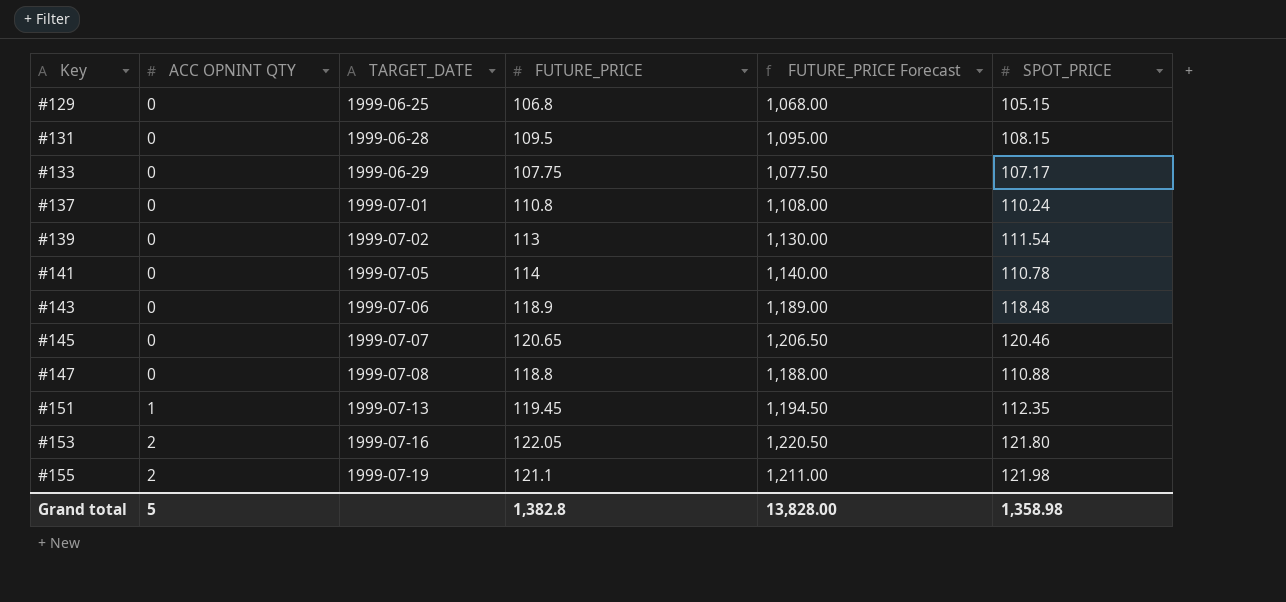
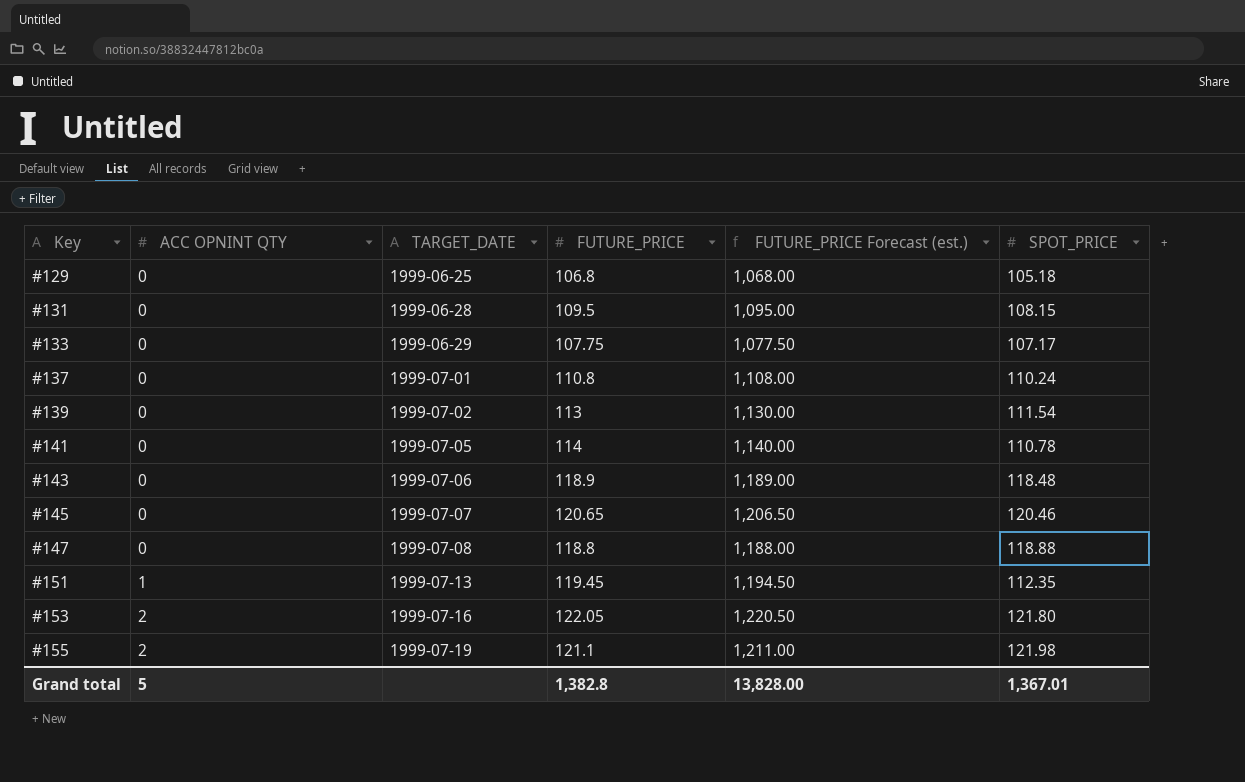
column name: FUTURE_PRICE Forecast -> FUTURE_PRICE Forecast (est.)
#129 | SPOT_PRICE: 105.15 -> 105.18
#147 | SPOT_PRICE: 110.88 -> 118.88
Grand total | SPOT_PRICE: 1,358.98 -> 1,367.01

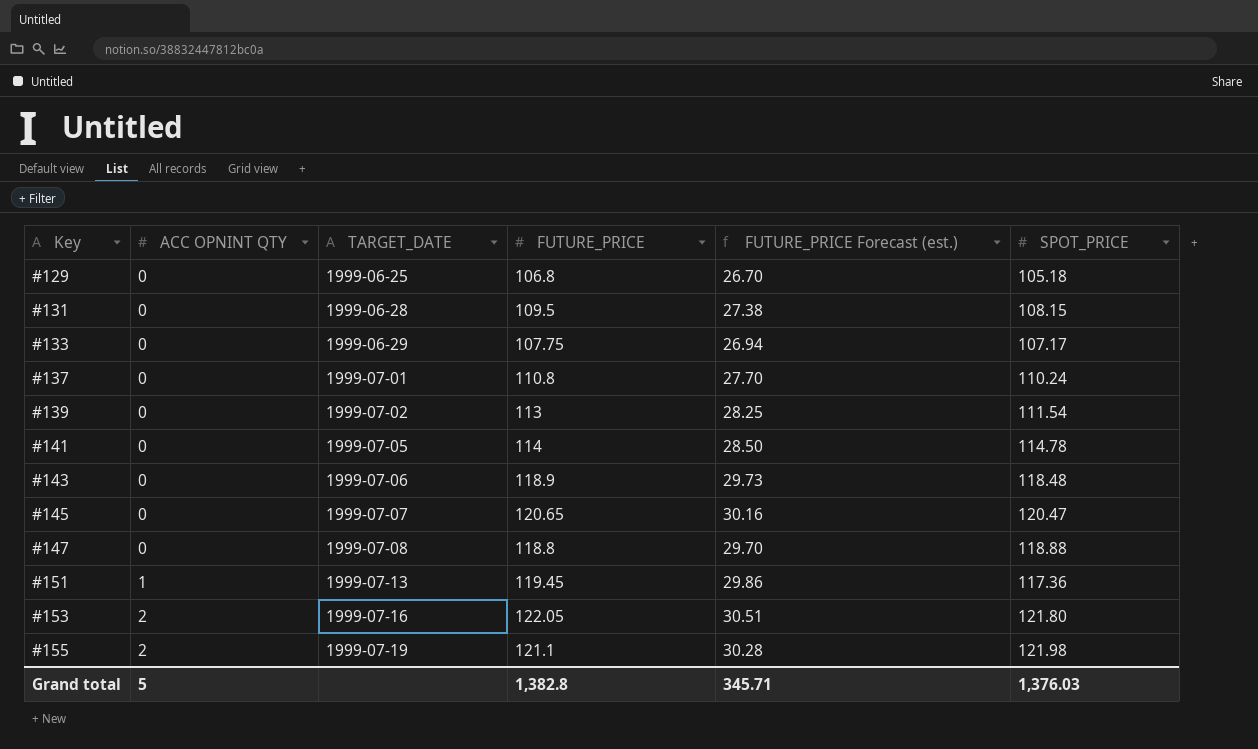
column FUTURE_PRICE Forecast (est.) | formula: [FUTURE_PRICE] * 10 -> [FUTURE_PRICE] * 0.25
#141 | SPOT_PRICE: 110.78 -> 114.78
#145 | SPOT_PRICE: 120.46 -> 120.47
#151 | SPOT_PRICE: 112.35 -> 117.36
Grand total | FUTURE_PRICE Forecast (est.): 13,828.00 -> 345.71
Grand total | SPOT_PRICE: 1,367.01 -> 1,376.03

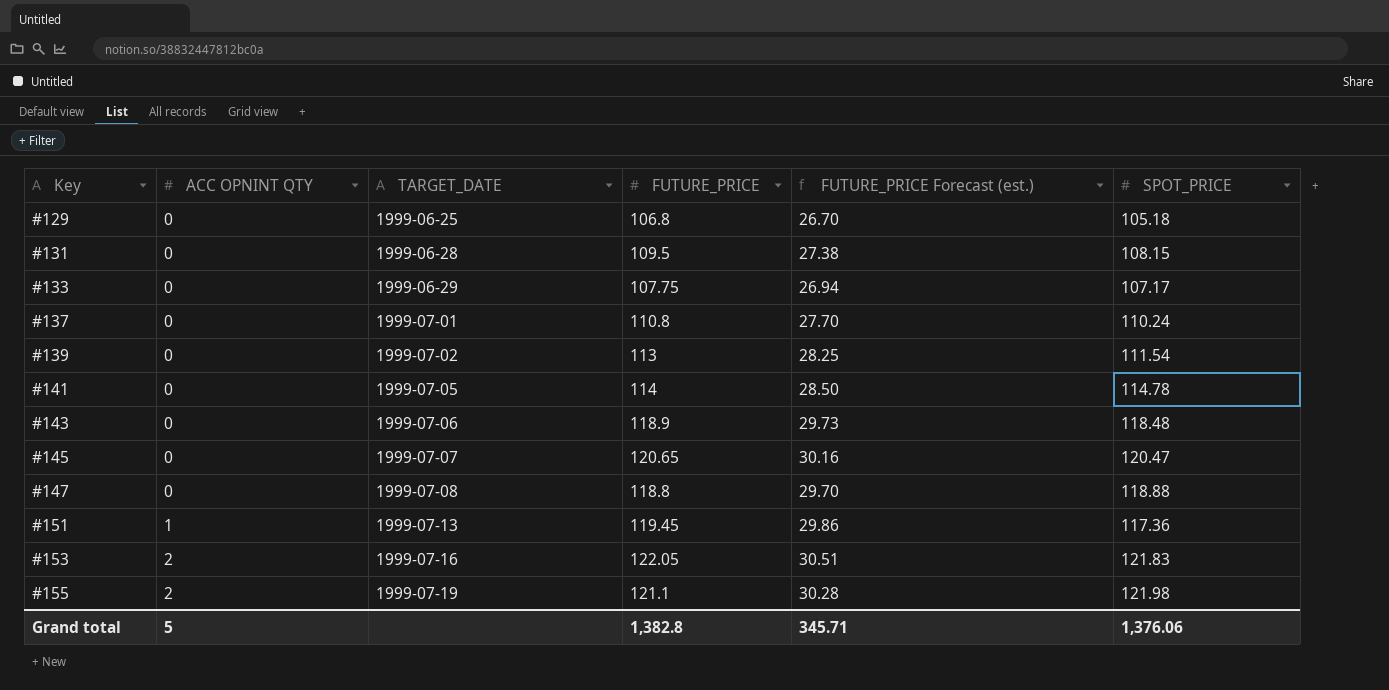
#153 | SPOT_PRICE: 121.80 -> 121.83
Grand total | SPOT_PRICE: 1,376.03 -> 1,376.06

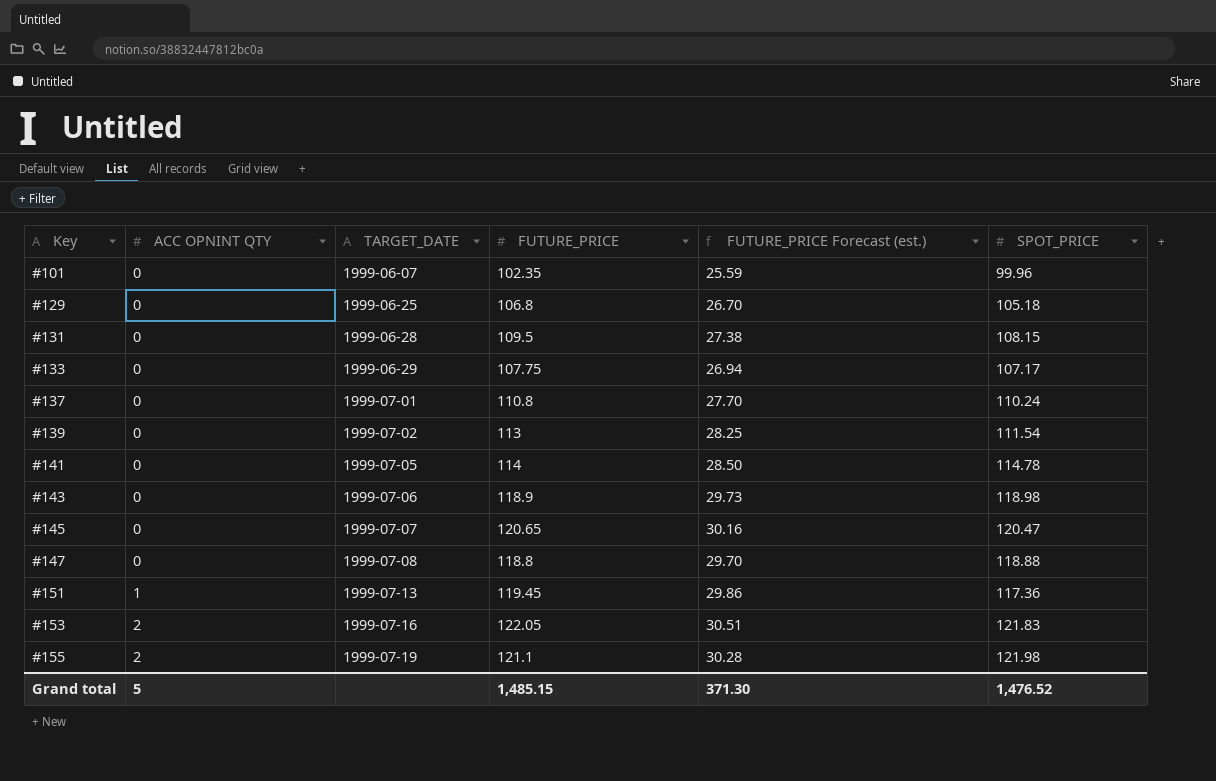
row #101: none -> 0 | 1999-06-07 | 102.35 | 25.59 | 99.96
#143 | SPOT_PRICE: 118.48 -> 118.98
Grand total | FUTURE_PRICE: 1,382.8 -> 1,485.15
Grand total | FUTURE_PRICE Forecast (est.): 345.71 -> 371.30
Grand total | SPOT_PRICE: 1,376.06 -> 1,476.52

